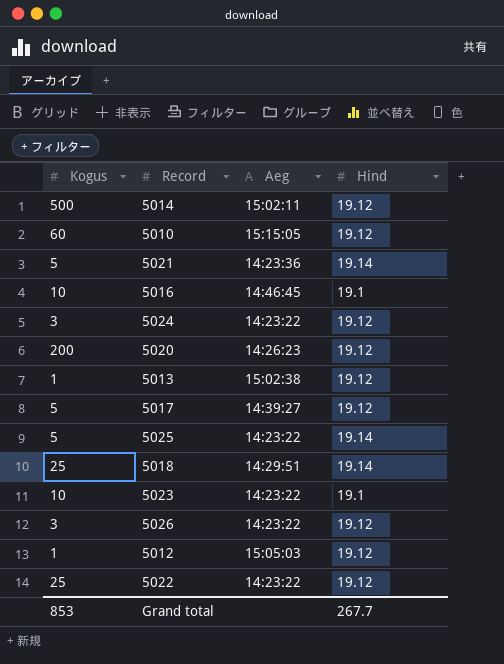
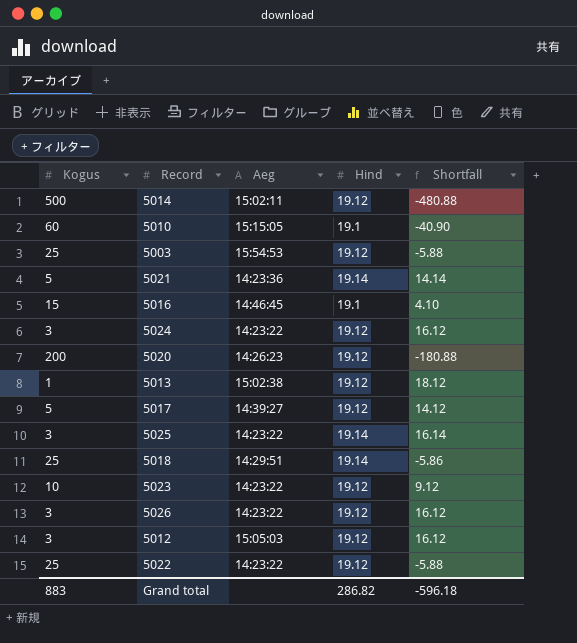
column Shortfall | formula: none -> [Hind] - [Kogus]
5010 | Hind: 19.12 -> 19.1
row 5003: none -> 25 | 15:54:53 | 19.12 | -5.88
5016 | Kogus: 10 -> 15
5025 | Kogus: 5 -> 3
5023 | Hind: 19.1 -> 19.12
5012 | Kogus: 1 -> 3
Grand total | Kogus: 853 -> 883
Grand total | Hind: 267.7 -> 286.82

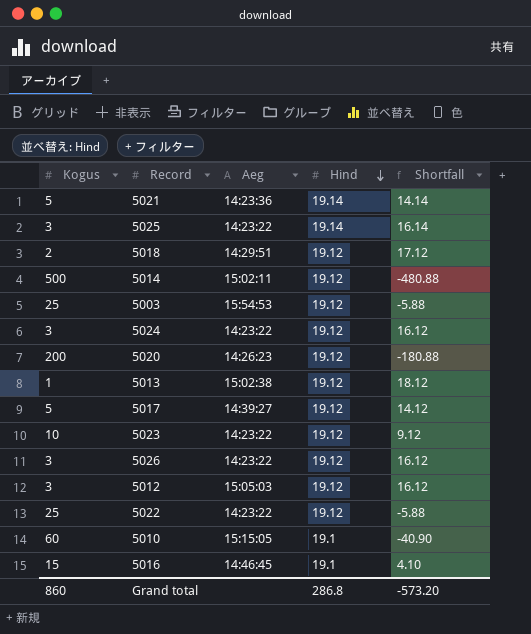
row order: none -> Hind descending
5018 | Kogus: 25 -> 2
5018 | Hind: 19.14 -> 19.12
5018 | Shortfall: -5.86 -> 17.12
Grand total | Kogus: 883 -> 860
Grand total | Hind: 286.82 -> 286.8
Grand total | Shortfall: -596.18 -> -573.20

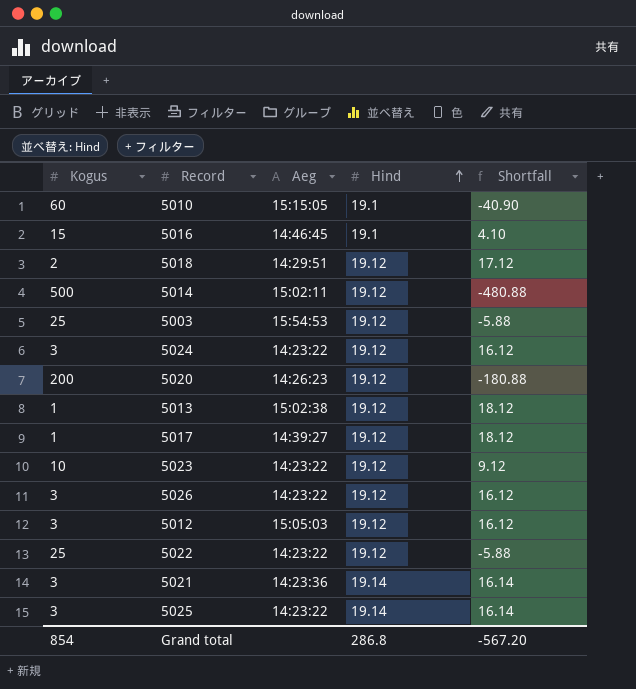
row order: Hind descending -> Hind ascending
5017 | Kogus: 5 -> 1
5017 | Shortfall: 14.12 -> 18.12
5021 | Kogus: 5 -> 3
5021 | Shortfall: 14.14 -> 16.14
Grand total | Kogus: 860 -> 854
Grand total | Shortfall: -573.20 -> -567.20

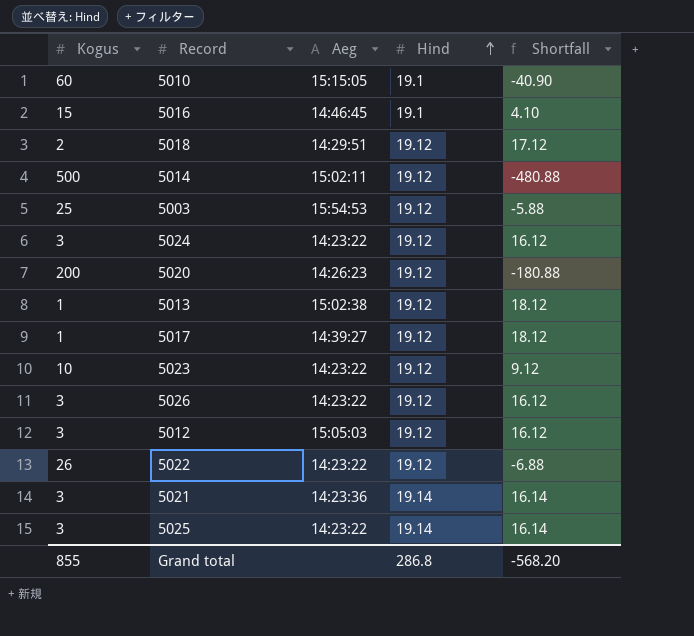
5022 | Kogus: 25 -> 26
5022 | Shortfall: -5.88 -> -6.88
Grand total | Kogus: 854 -> 855
Grand total | Shortfall: -567.20 -> -568.20

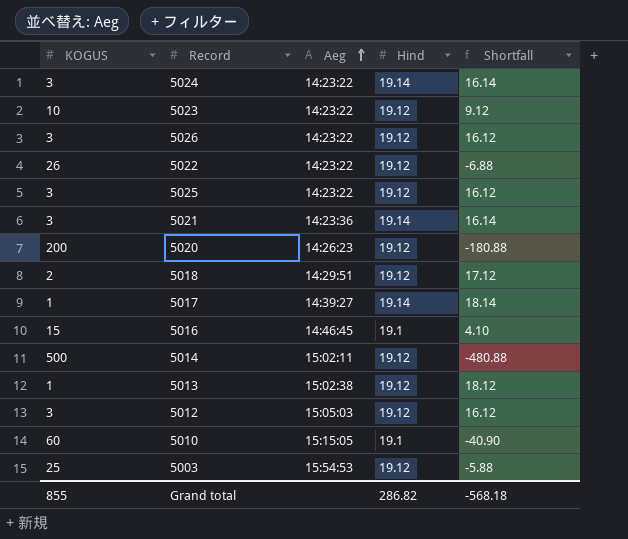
row order: Hind ascending -> Aeg ascending
column name: Kogus -> KOGUS
5024 | Hind: 19.12 -> 19.14
5024 | Shortfall: 16.12 -> 16.14
5025 | Hind: 19.14 -> 19.12
5025 | Shortfall: 16.14 -> 16.12
5017 | Hind: 19.12 -> 19.14
5017 | Shortfall: 18.12 -> 18.14
Grand total | Hind: 286.8 -> 286.82
Grand total | Shortfall: -568.20 -> -568.18

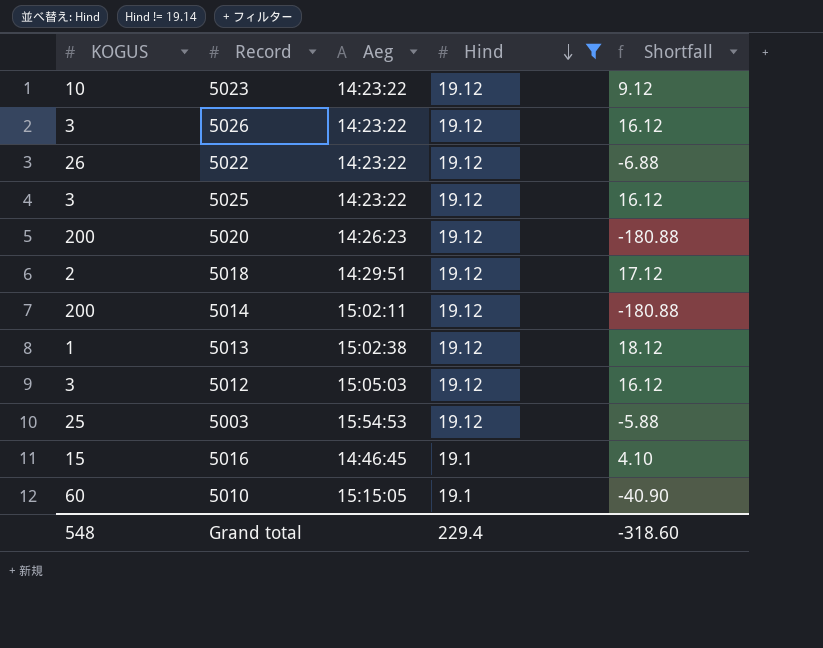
filter: none -> Hind != 19.14
row order: Aeg ascending -> Hind descending
5014 | KOGUS: 500 -> 200
5014 | Shortfall: -480.88 -> -180.88
Grand total | KOGUS: 855 -> 548
Grand total | Hind: 286.82 -> 229.4
Grand total | Shortfall: -568.18 -> -318.60

